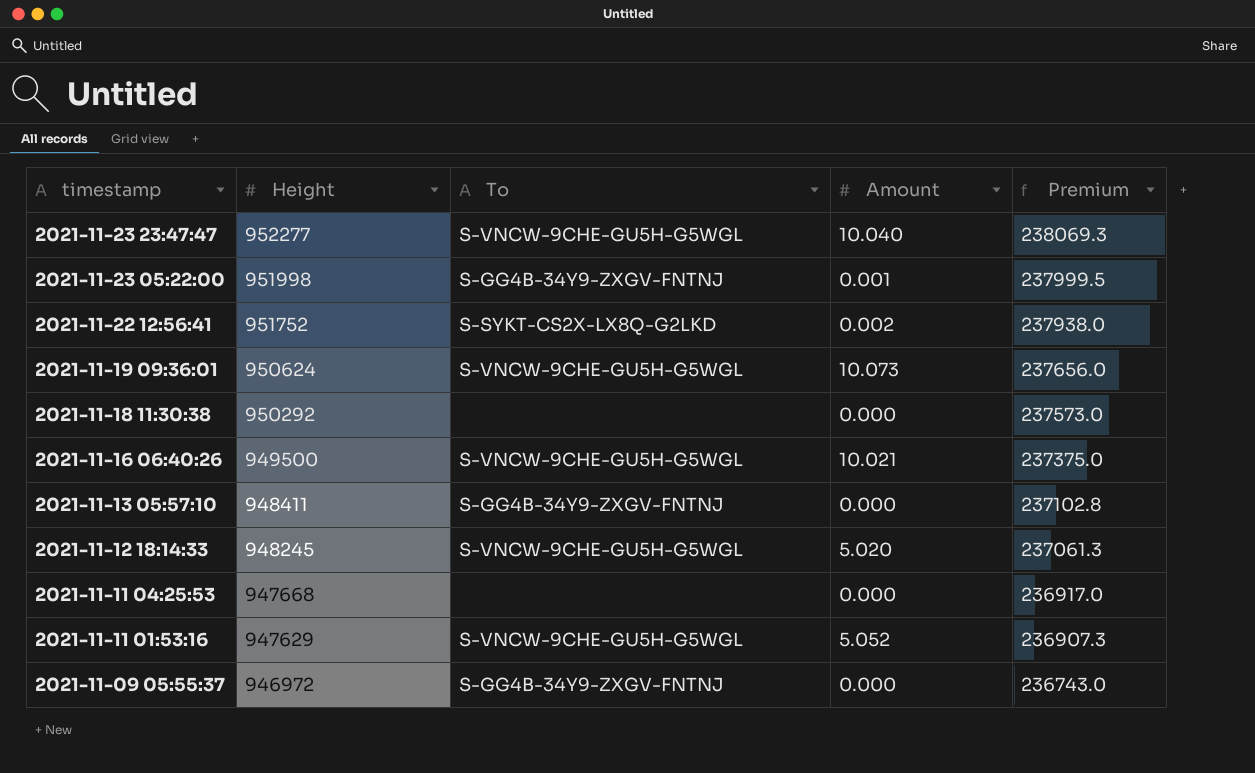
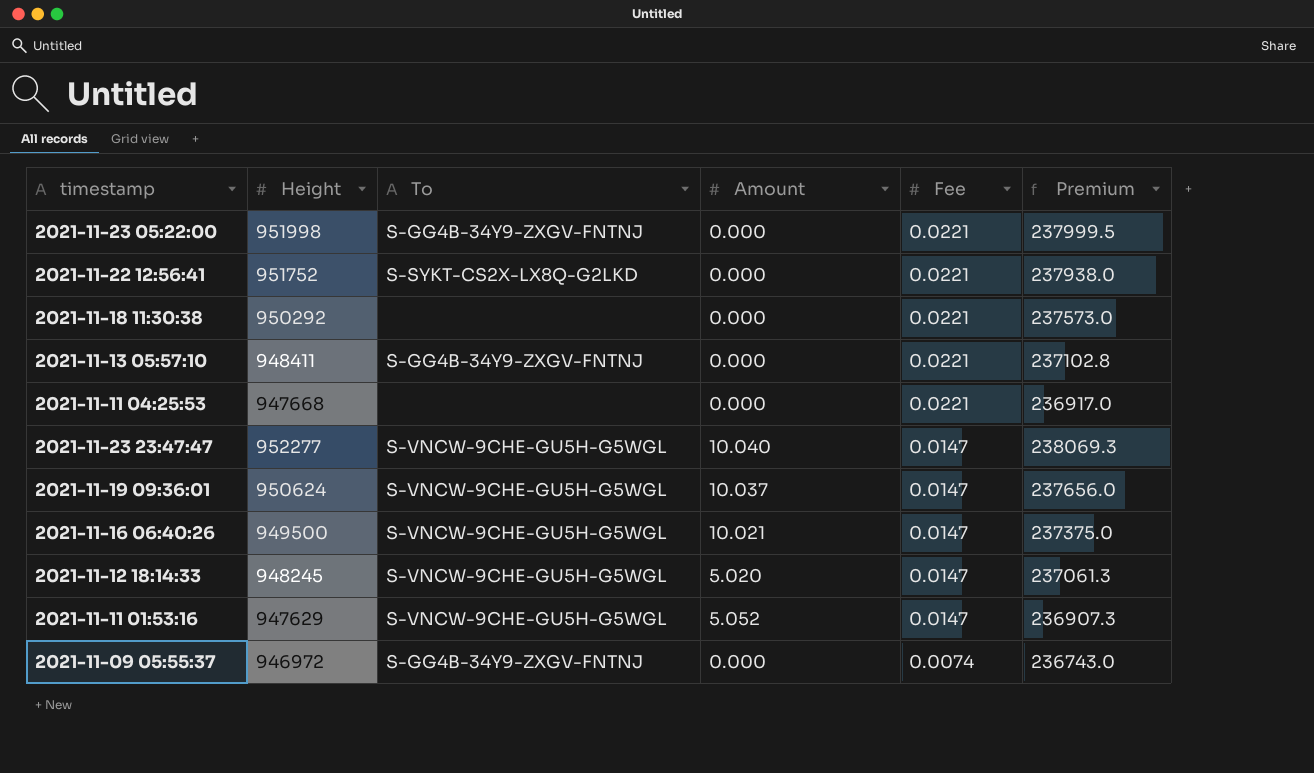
row order: timestamp descending -> Fee descending
column Fee | position: none -> 5
2021-11-23 05:22:00 | Amount: 0.001 -> 0.000
2021-11-22 12:56:41 | Amount: 0.002 -> 0.000
2021-11-19 09:36:01 | Amount: 10.073 -> 10.037

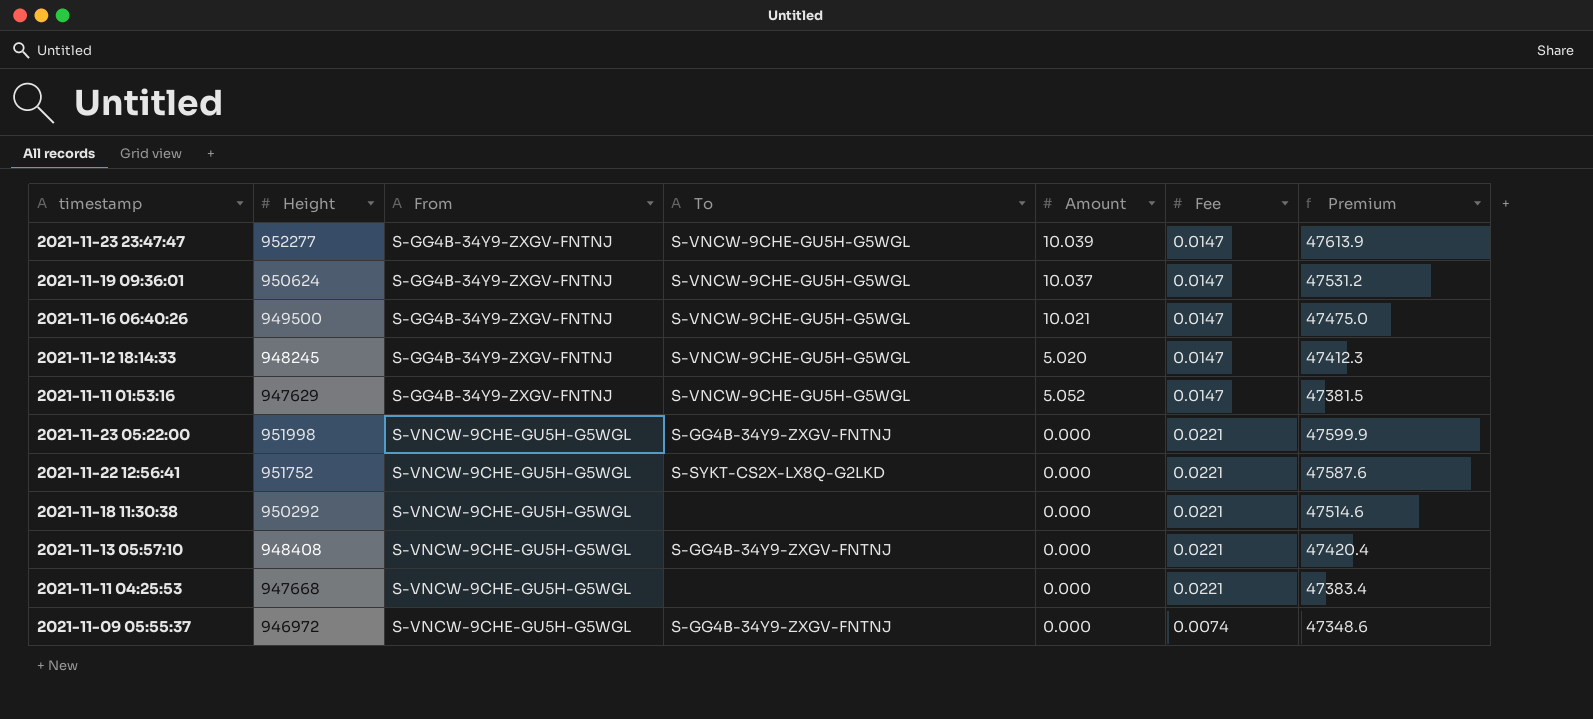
row order: Fee descending -> From ascending
column From | position: none -> 3
column Premium | formula: [Height] * 0.25 -> [Height] * 0.05
2021-11-23 23:47:47 | Amount: 10.040 -> 10.039
2021-11-13 05:57:10 | Height: 948411 -> 948408

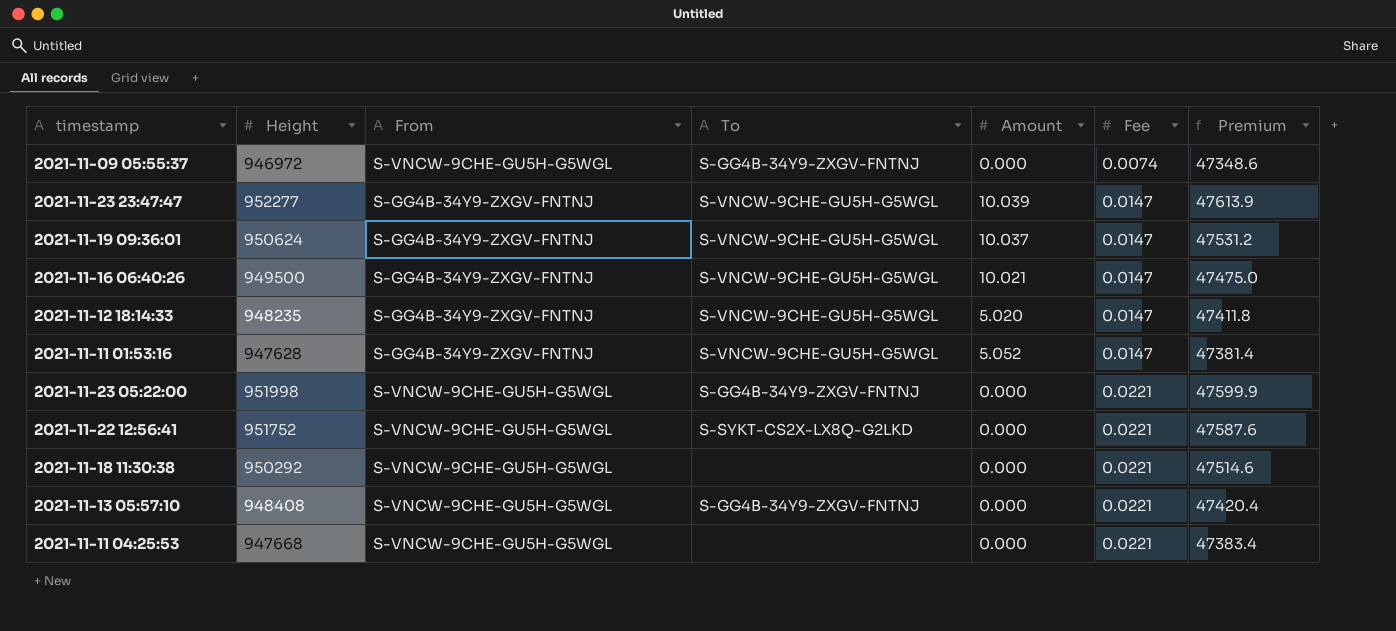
row order: From ascending -> Fee ascending
2021-11-12 18:14:33 | Height: 948245 -> 948235
2021-11-12 18:14:33 | Premium: 47412.3 -> 47411.8
2021-11-11 01:53:16 | Height: 947629 -> 947628
2021-11-11 01:53:16 | Premium: 47381.5 -> 47381.4

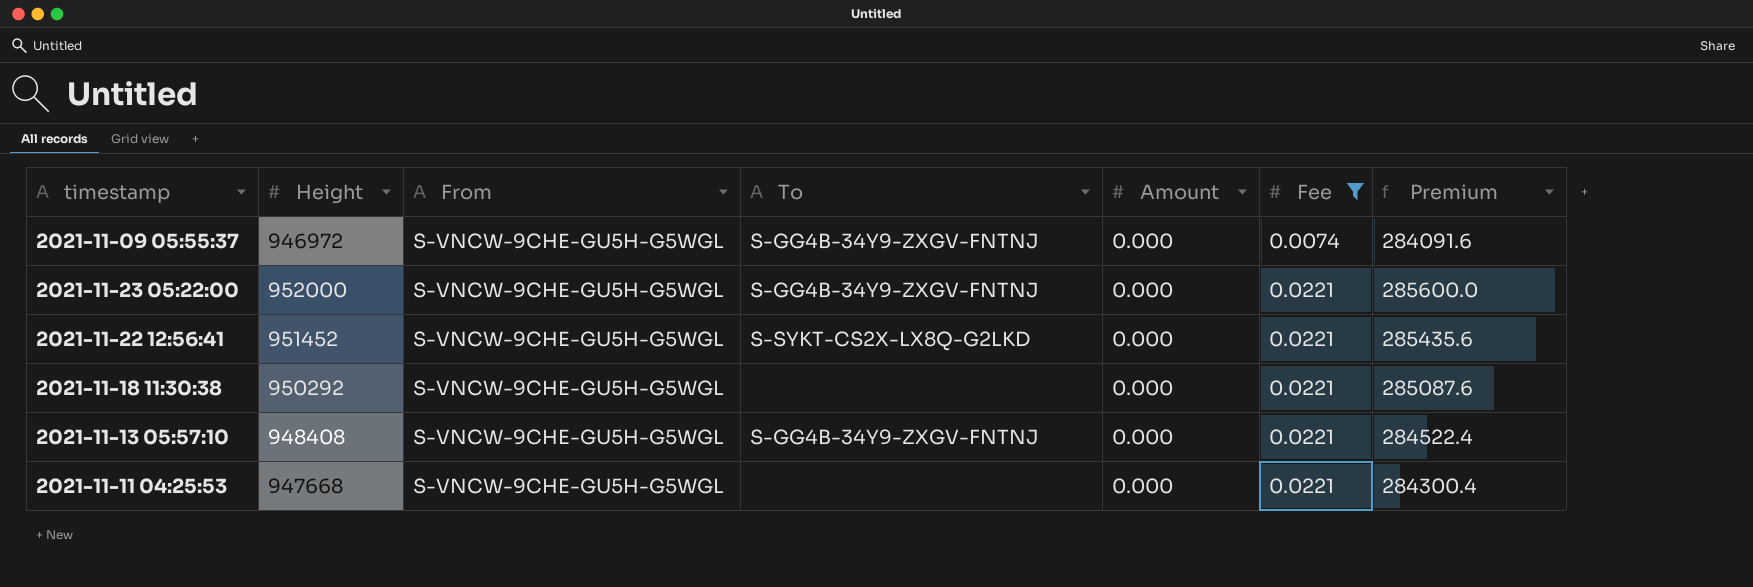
filter: none -> Fee != 0.0147
column Premium | formula: [Height] * 0.05 -> [Height] * 0.3
2021-11-23 05:22:00 | Height: 951998 -> 952000
2021-11-22 12:56:41 | Height: 951752 -> 951452

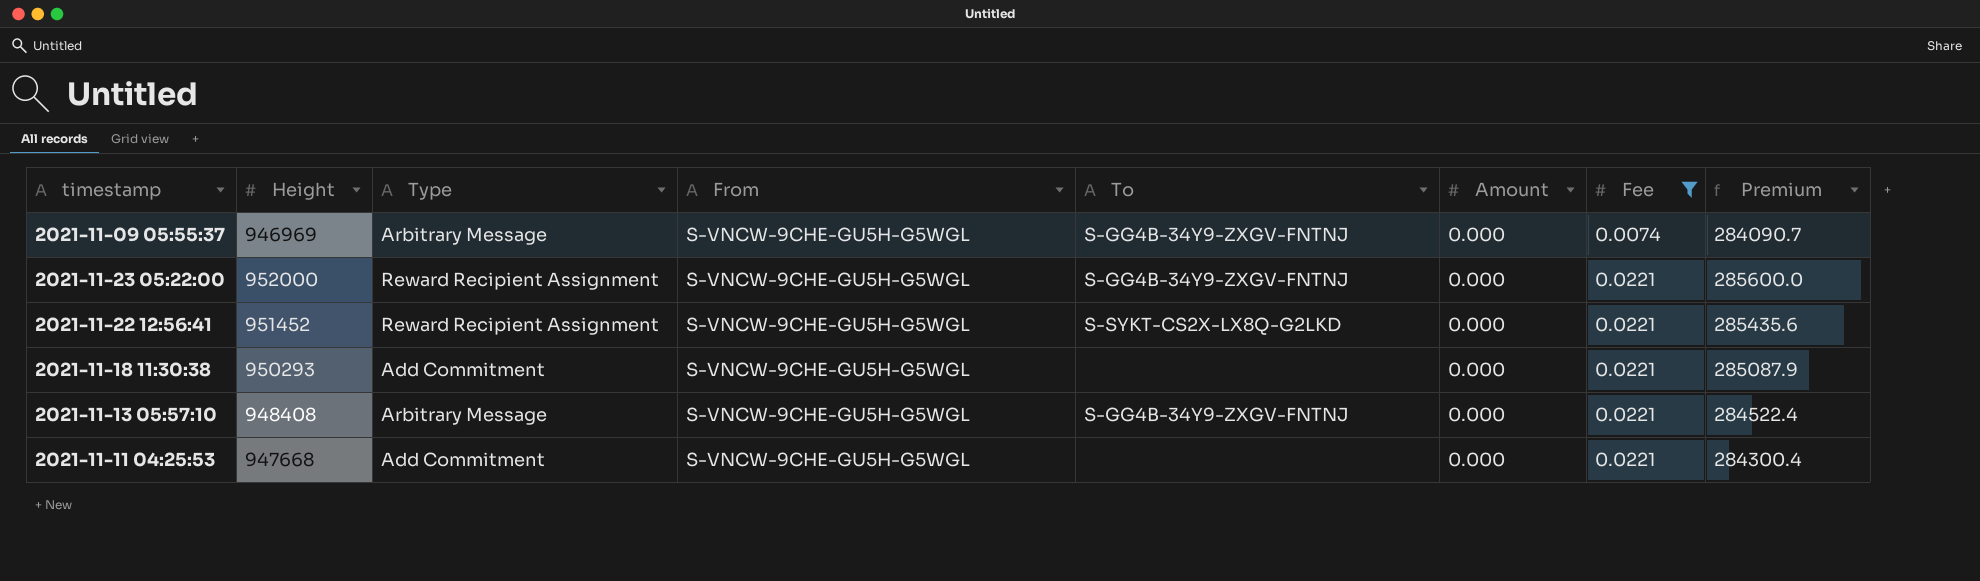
column Type | position: none -> 3
2021-11-09 05:55:37 | Height: 946972 -> 946969
2021-11-09 05:55:37 | Premium: 284091.6 -> 284090.7
2021-11-18 11:30:38 | Height: 950292 -> 950293
2021-11-18 11:30:38 | Premium: 285087.6 -> 285087.9

